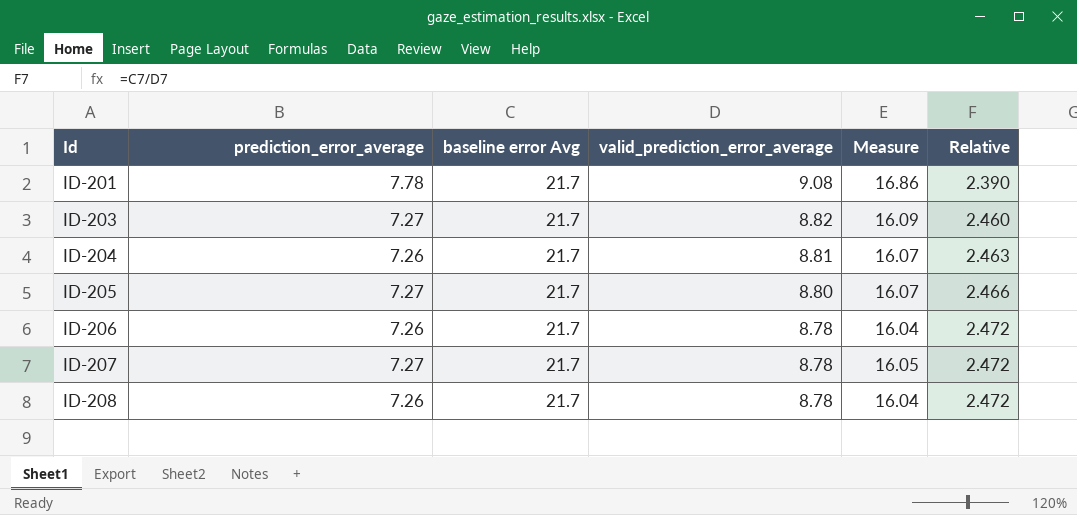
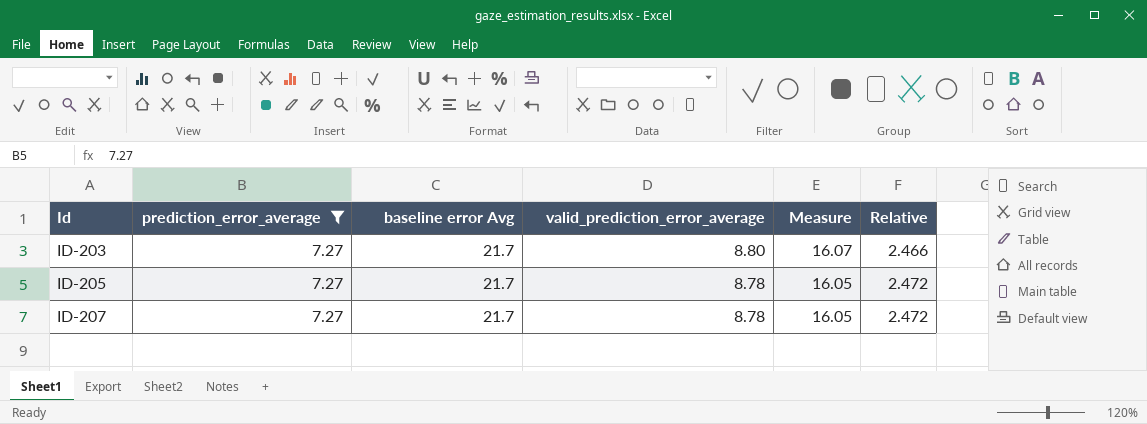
filter: none -> prediction_error_average = 7.27
ID-203 | valid_prediction_error_average: 8.82 -> 8.80
ID-203 | Measure: 16.09 -> 16.07
ID-203 | Relative: 2.460 -> 2.466
ID-205 | valid_prediction_error_average: 8.80 -> 8.78
ID-205 | Measure: 16.07 -> 16.05
ID-205 | Relative: 2.466 -> 2.472

